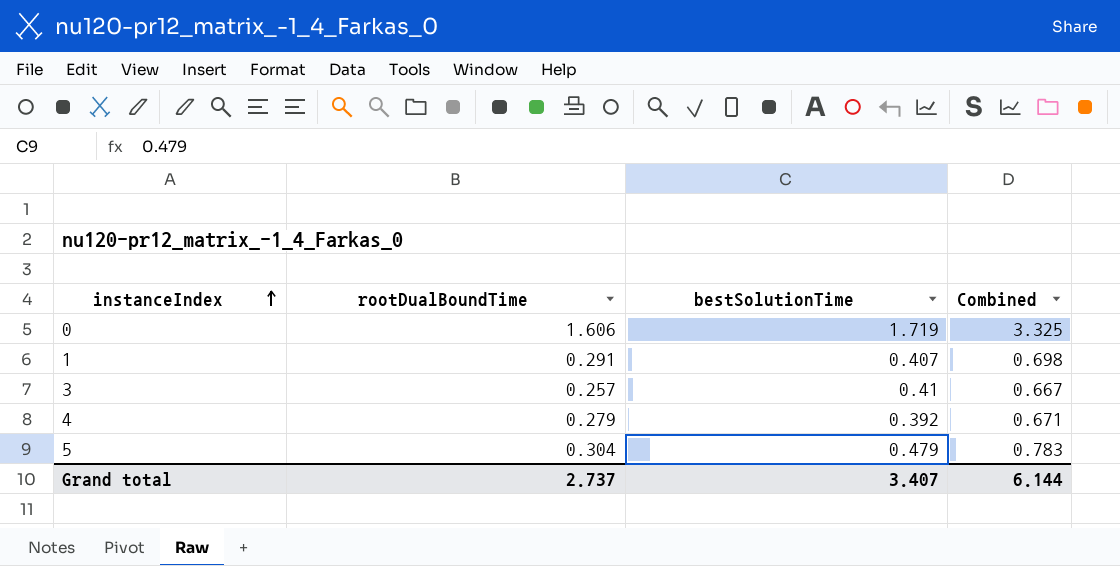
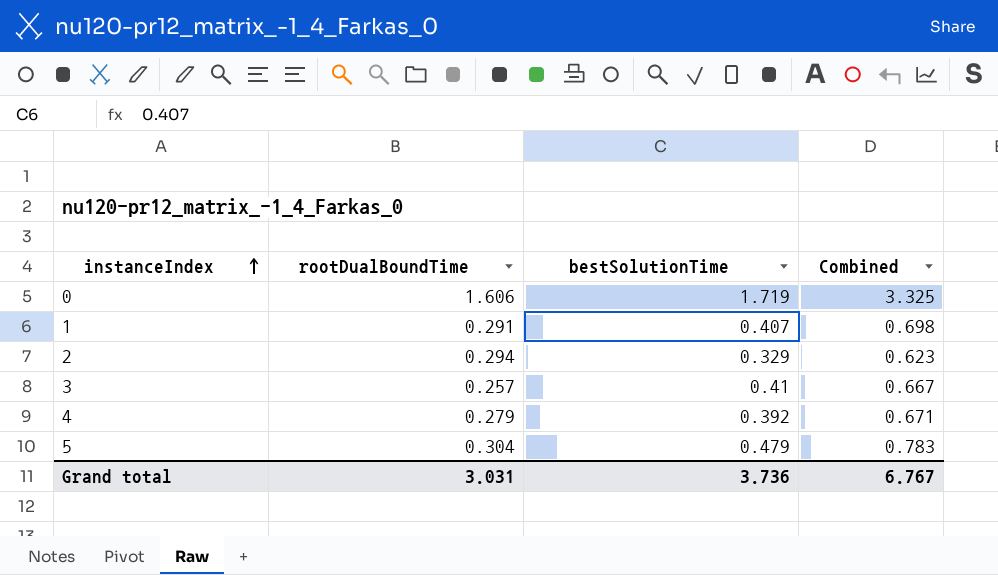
row 2: none -> 0.294 | 0.329 | 0.623
Grand total | rootDualBoundTime: 2.737 -> 3.031
Grand total | bestSolutionTime: 3.407 -> 3.736
Grand total | Combined: 6.144 -> 6.767

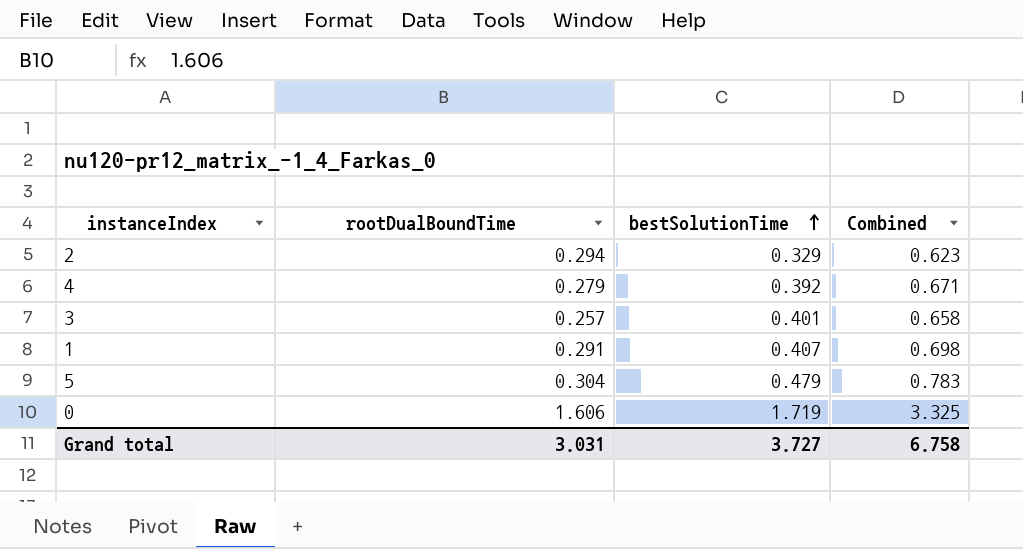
row order: instanceIndex ascending -> bestSolutionTime ascending
3 | bestSolutionTime: 0.41 -> 0.401
3 | Combined: 0.667 -> 0.658
Grand total | bestSolutionTime: 3.736 -> 3.727
Grand total | Combined: 6.767 -> 6.758

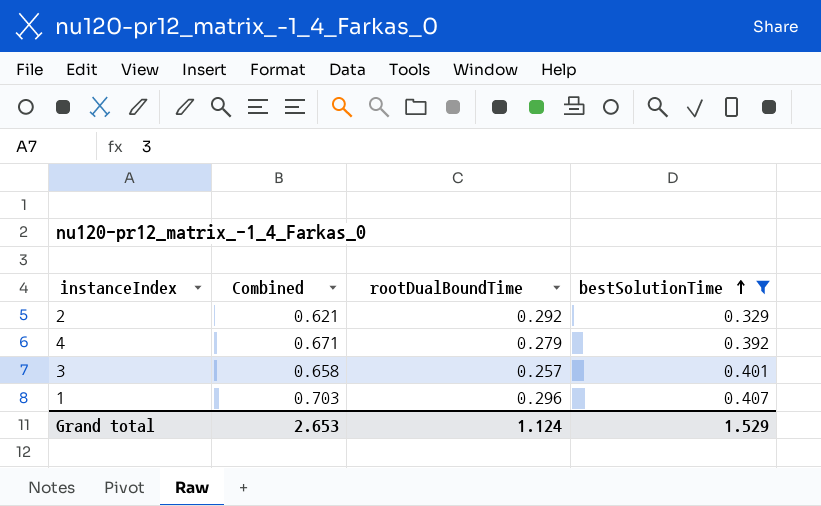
filter: none -> bestSolutionTime <= 0.407
column Combined | position: 4 -> 2
2 | Combined: 0.623 -> 0.621
2 | rootDualBoundTime: 0.294 -> 0.292
1 | Combined: 0.698 -> 0.703
1 | rootDualBoundTime: 0.291 -> 0.296
Grand total | Combined: 6.758 -> 2.653
Grand total | rootDualBoundTime: 3.031 -> 1.124
Grand total | bestSolutionTime: 3.727 -> 1.529

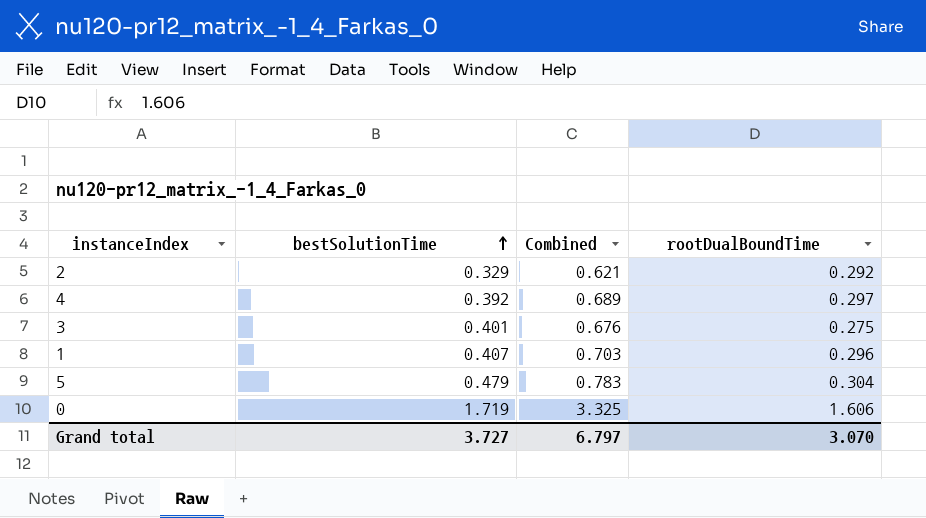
filter: bestSolutionTime <= 0.407 -> none
column bestSolutionTime | position: 4 -> 2
4 | Combined: 0.671 -> 0.689
4 | rootDualBoundTime: 0.279 -> 0.297
3 | Combined: 0.658 -> 0.676
3 | rootDualBoundTime: 0.257 -> 0.275
Grand total | bestSolutionTime: 1.529 -> 3.727
Grand total | Combined: 2.653 -> 6.797
Grand total | rootDualBoundTime: 1.124 -> 3.070

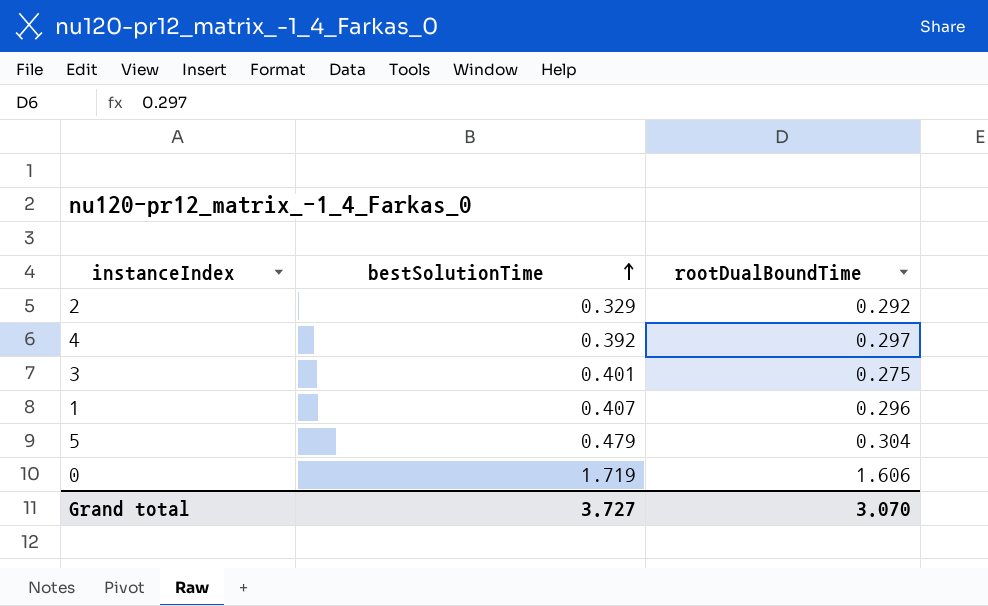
column Combined | formula: [bestSolutionTime] + [rootDualBoundTime] -> none

